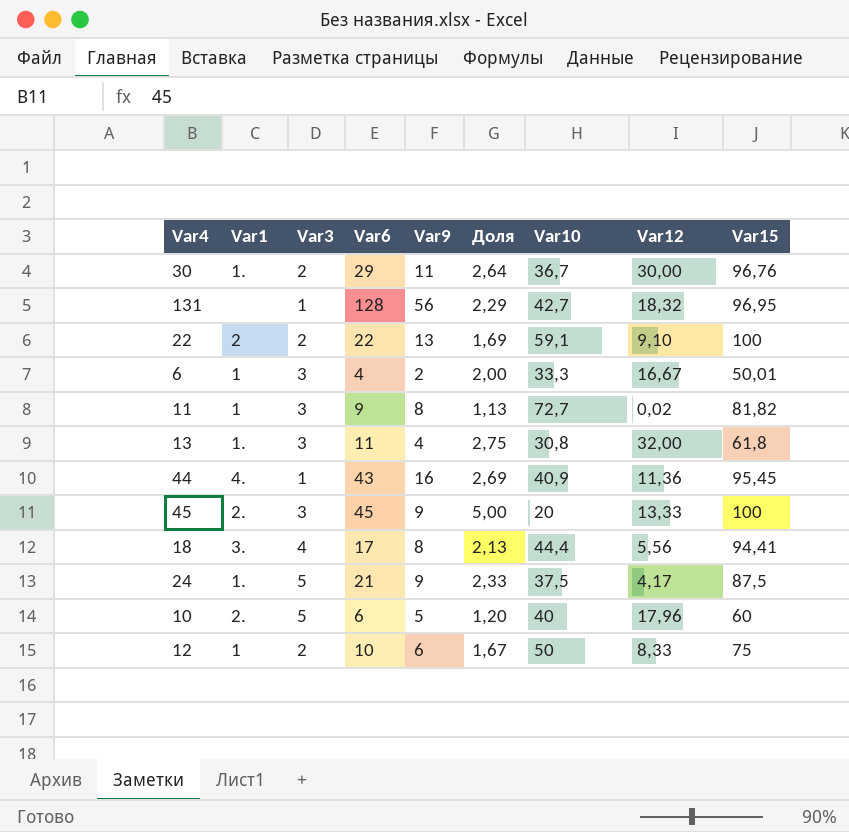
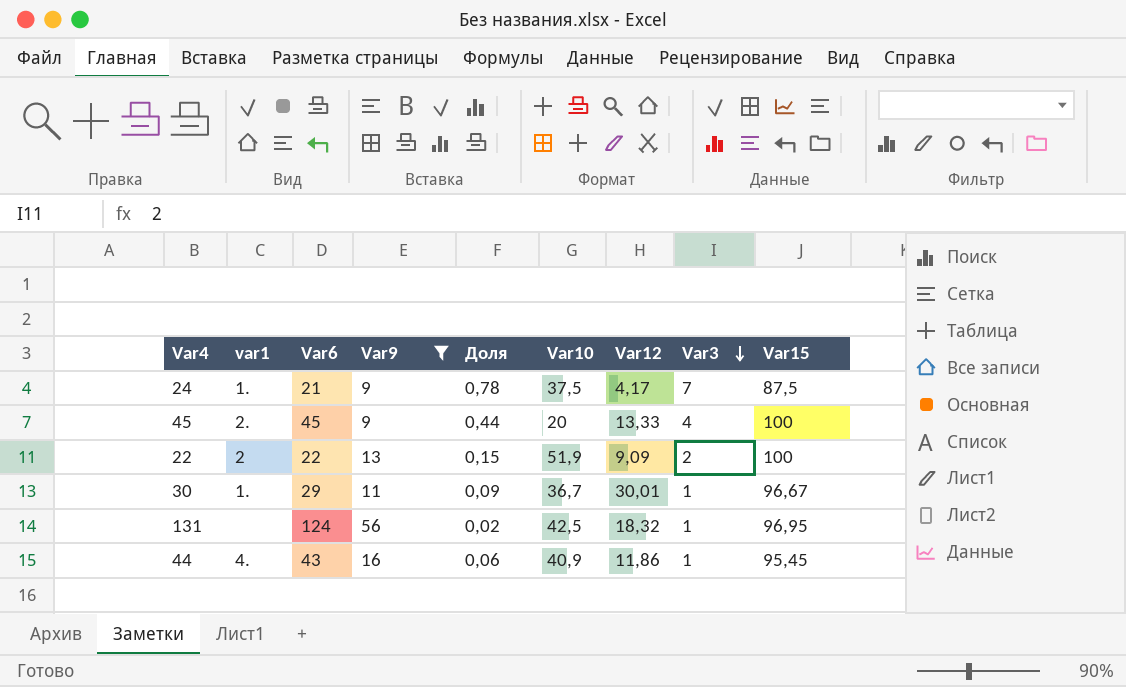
filter: none -> Var9 >= 9
row order: none -> Var3 descending
column name: Var1 -> var1
column Доля | formula: [Var6] / [Var9] -> [Var3] / [Var9]
column Var3 | position: 3 -> 8
24 | Var3: 5 -> 7
45 | Var3: 3 -> 4
22 | Var10: 59,1 -> 51,9
22 | Var12: 9,10 -> 9,09
30 | Var12: 30,00 -> 30,01
30 | Var3: 2 -> 1
30 | Var15: 96,76 -> 96,67
131 | Var6: 128 -> 124
131 | Var10: 42,7 -> 42,5
44 | Var12: 11,36 -> 11,86

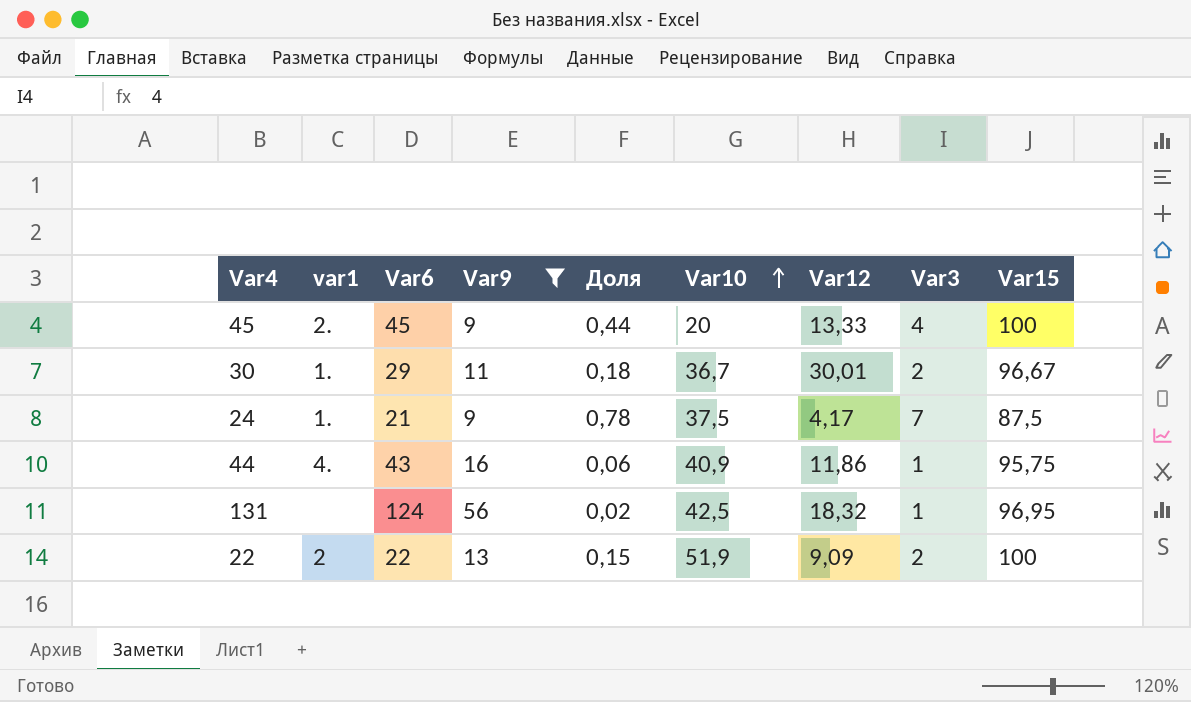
row order: Var3 descending -> Var10 ascending
30 | Доля: 0,09 -> 0,18
30 | Var3: 1 -> 2
44 | Var15: 95,45 -> 95,75

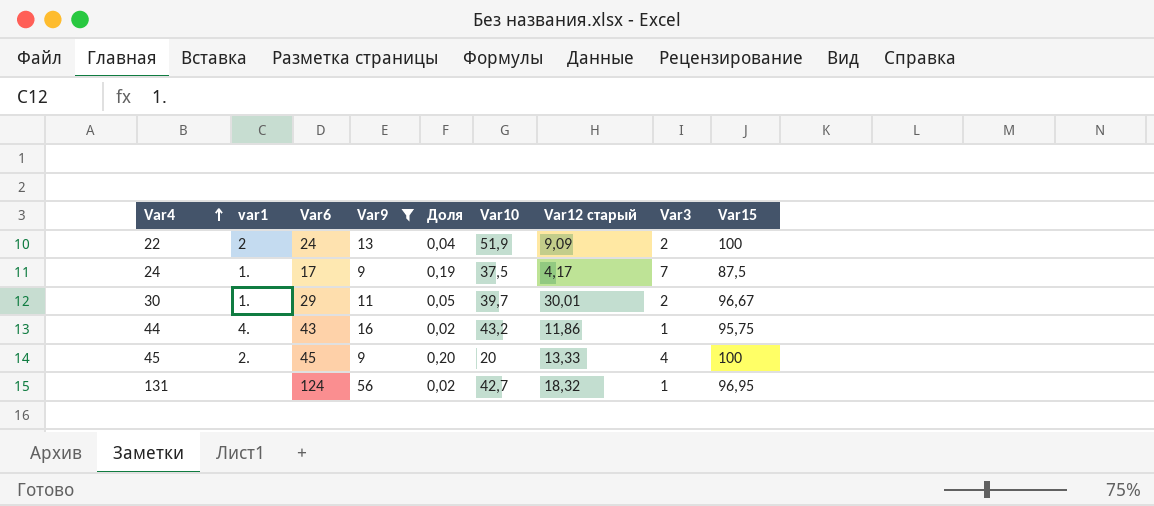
row order: Var10 ascending -> Var4 ascending
column Доля | formula: [Var3] / [Var9] -> [Var3] / [Var10]
column name: Var12 -> Var12 старый
22 | Var6: 22 -> 24
24 | Var6: 21 -> 17
30 | Var10: 36,7 -> 39,7
44 | Var10: 40,9 -> 43,2
131 | Var10: 42,5 -> 42,7

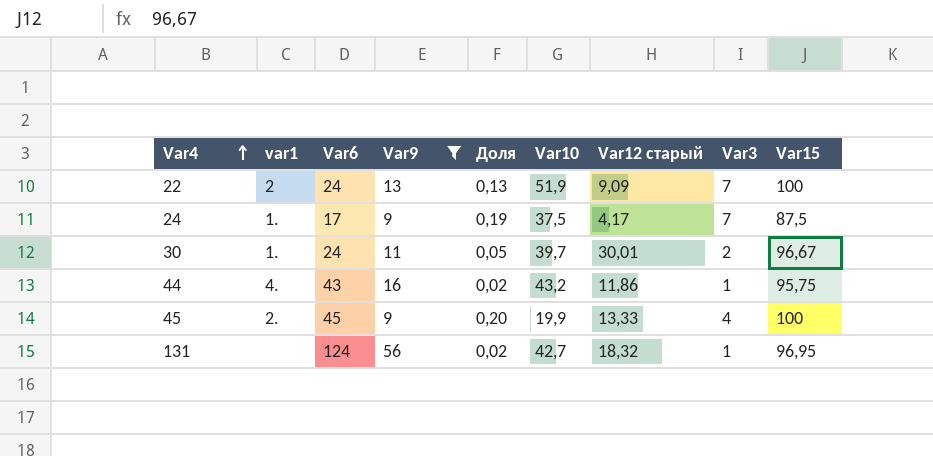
22 | Доля: 0,04 -> 0,13
22 | Var3: 2 -> 7
30 | Var6: 29 -> 24
45 | Var10: 20 -> 19,9

